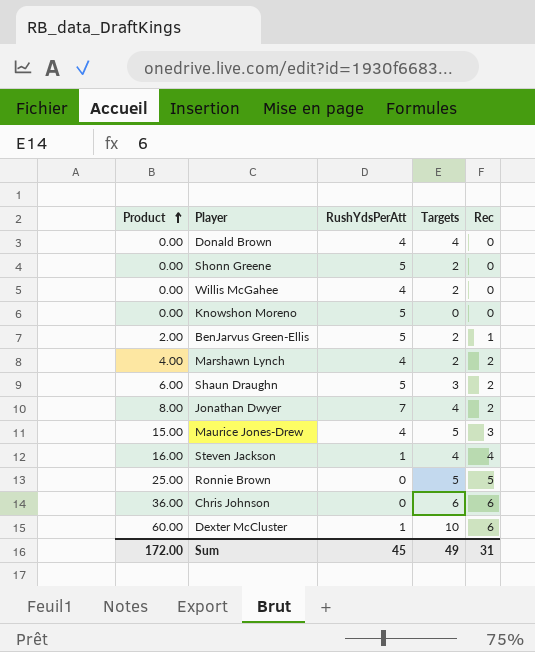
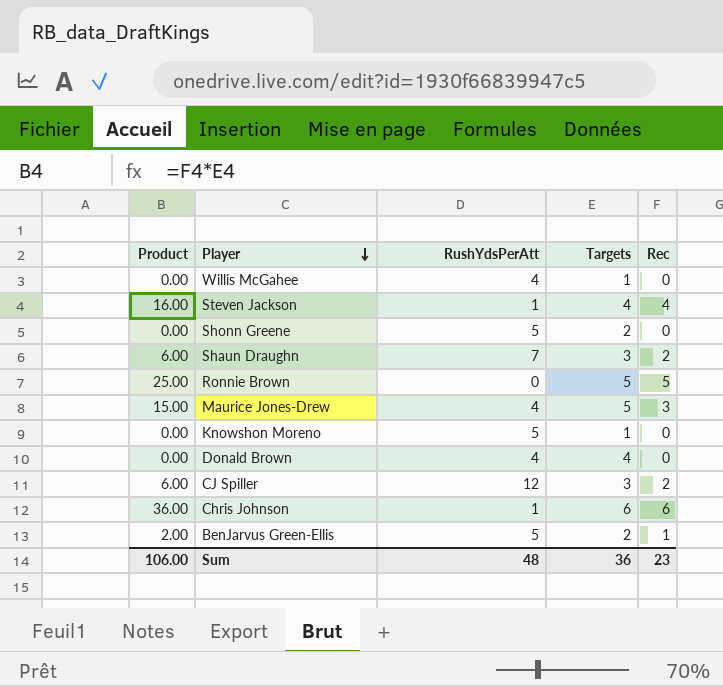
row order: Product ascending -> Player descending
row Marshawn Lynch: 4.00 | 4 | 2 | 2 -> none
row Jonathan Dwyer: 8.00 | 7 | 4 | 2 -> none
row Dexter McCluster: 60.00 | 1 | 10 | 6 -> none
Willis McGahee | Targets: 2 -> 1
Shaun Draughn | RushYdsPerAtt: 5 -> 7
Knowshon Moreno | Targets: 0 -> 1
row CJ Spiller: none -> 6.00 | 12 | 3 | 2
Chris Johnson | RushYdsPerAtt: 0 -> 1
Sum | Product: 172.00 -> 106.00
Sum | RushYdsPerAtt: 45 -> 48
Sum | Targets: 49 -> 36
Sum | Rec: 31 -> 23

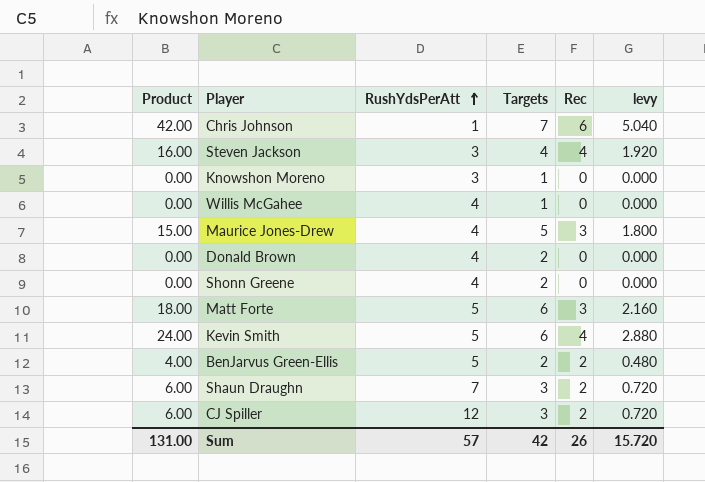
row order: Player descending -> RushYdsPerAtt ascending
column levy | formula: none -> [Product] * 0.12
row Ronnie Brown: 25.00 | 0 | 5 | 5 -> none
Chris Johnson | Product: 36.00 -> 42.00
Chris Johnson | Targets: 6 -> 7
Steven Jackson | RushYdsPerAtt: 1 -> 3
Knowshon Moreno | RushYdsPerAtt: 5 -> 3
Donald Brown | Targets: 4 -> 2
Shonn Greene | RushYdsPerAtt: 5 -> 4
row Matt Forte: none -> 18.00 | 5 | 6 | 3 | 2.160
row Kevin Smith: none -> 24.00 | 5 | 6 | 4 | 2.880
BenJarvus Green-Ellis | Product: 2.00 -> 4.00
BenJarvus Green-Ellis | Rec: 1 -> 2
Sum | Product: 106.00 -> 131.00
Sum | RushYdsPerAtt: 48 -> 57
Sum | Targets: 36 -> 42
Sum | Rec: 23 -> 26

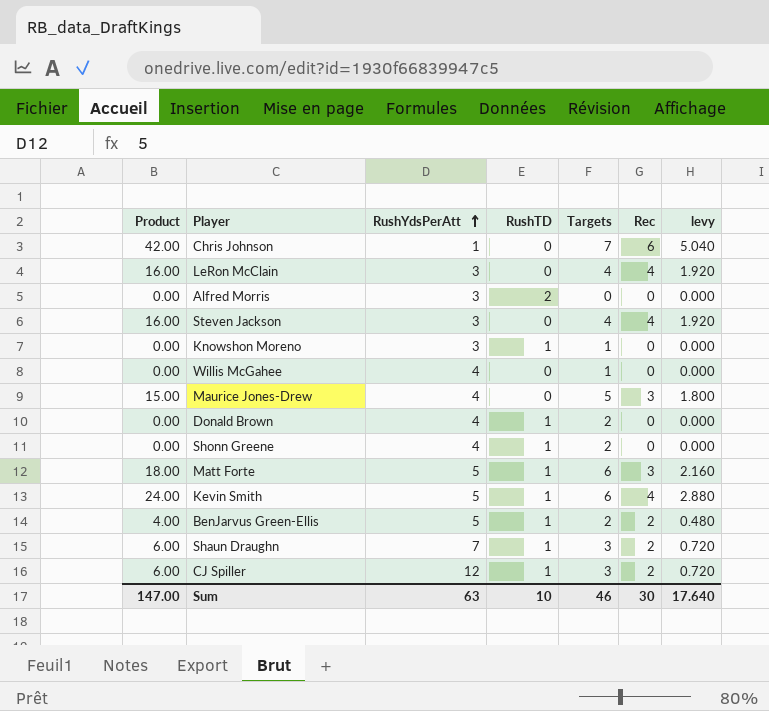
column RushTD | position: none -> 4
row LeRon McClain: none -> 16.00 | 3 | 0 | 4 | 4 | 1.920
row Alfred Morris: none -> 0.00 | 3 | 2 | 0 | 0 | 0.000
Sum | Product: 131.00 -> 147.00
Sum | RushYdsPerAtt: 57 -> 63
Sum | Targets: 42 -> 46
Sum | Rec: 26 -> 30
Sum | levy: 15.720 -> 17.640

